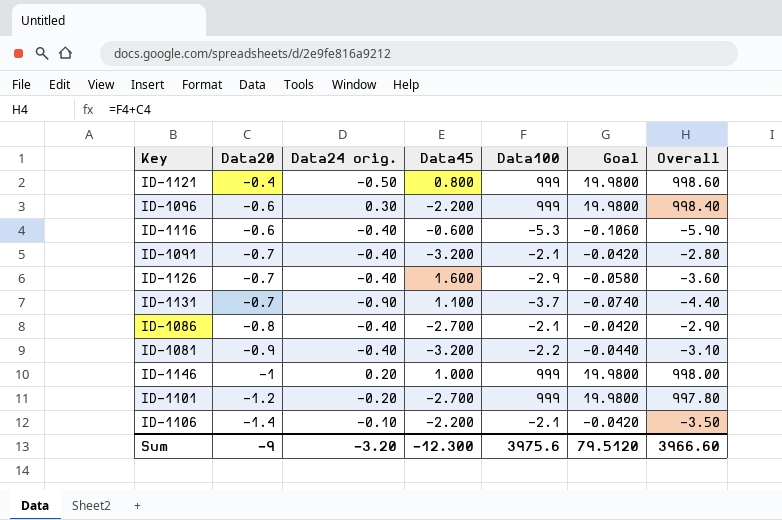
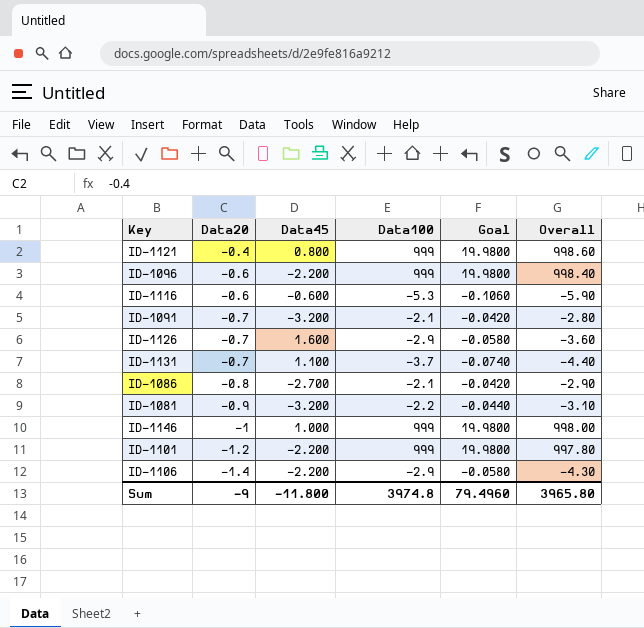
column Data24 orig. | position: 3 -> none
ID-1101 | Data45: -2.700 -> -2.200
ID-1106 | Data100: -2.1 -> -2.9
ID-1106 | Goal: -0.0420 -> -0.0580
ID-1106 | Overall: -3.50 -> -4.30
Sum | Data45: -12.300 -> -11.800
Sum | Data100: 3975.6 -> 3974.8
Sum | Goal: 79.5120 -> 79.4960
Sum | Overall: 3966.60 -> 3965.80

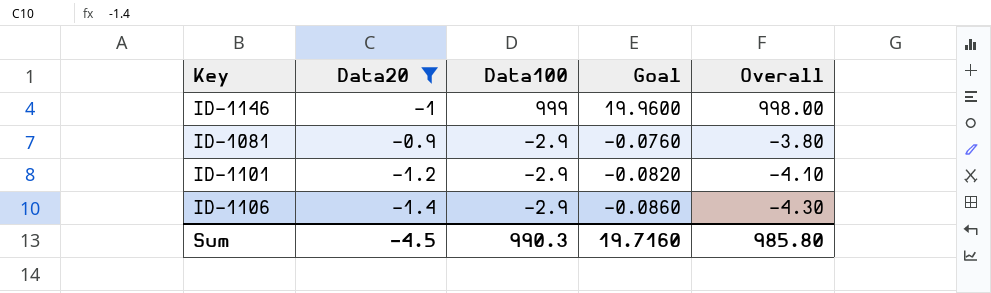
filter: none -> Data20 <= -0.9
row order: Data20 descending -> Data100 descending
column Data45 | position: 3 -> none
column Goal | formula: [Data100] * 0.02 -> [Overall] * 0.02
ID-1081 | Data100: -2.2 -> -2.9
ID-1081 | Overall: -3.10 -> -3.80
ID-1101 | Data100: 999 -> -2.9
ID-1101 | Overall: 997.80 -> -4.10
Sum | Data20: -9 -> -4.5
Sum | Data100: 3974.8 -> 990.3
Sum | Goal: 79.4960 -> 19.7160
Sum | Overall: 3965.80 -> 985.80

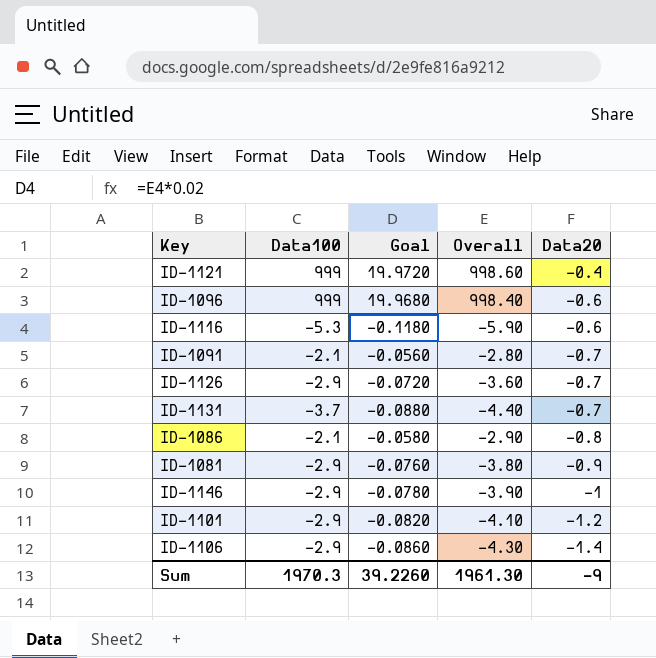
filter: Data20 <= -0.9 -> none
row order: Data100 descending -> Data20 descending
column Data20 | position: 2 -> 5
ID-1146 | Data100: 999 -> -2.9
ID-1146 | Goal: 19.9600 -> -0.0780
ID-1146 | Overall: 998.00 -> -3.90
Sum | Data100: 990.3 -> 1970.3
Sum | Goal: 19.7160 -> 39.2260
Sum | Overall: 985.80 -> 1961.30
Sum | Data20: -4.5 -> -9

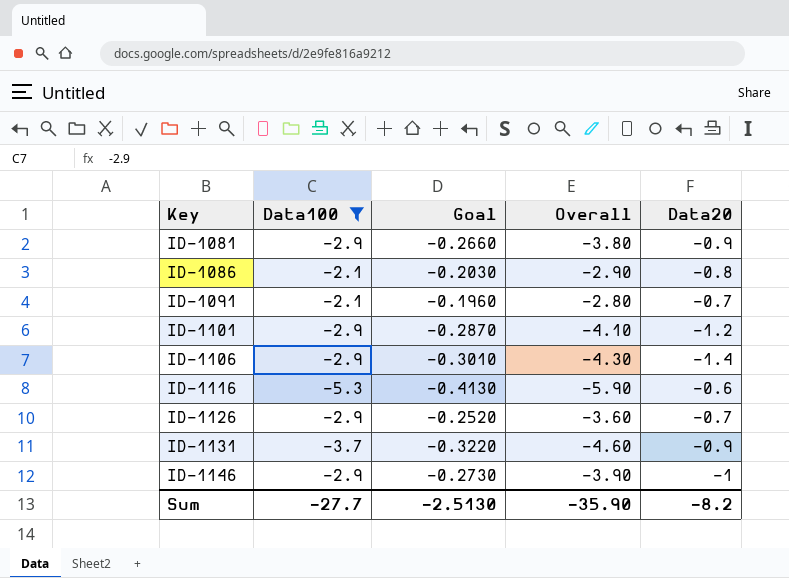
filter: none -> Data100 != 999
row order: Data20 descending -> Key ascending
column Goal | formula: [Overall] * 0.02 -> [Overall] * 0.07
ID-1131 | Overall: -4.40 -> -4.60
ID-1131 | Data20: -0.7 -> -0.9
Sum | Data100: 1970.3 -> -27.7
Sum | Goal: 39.2260 -> -2.5130
Sum | Overall: 1961.30 -> -35.90
Sum | Data20: -9 -> -8.2

